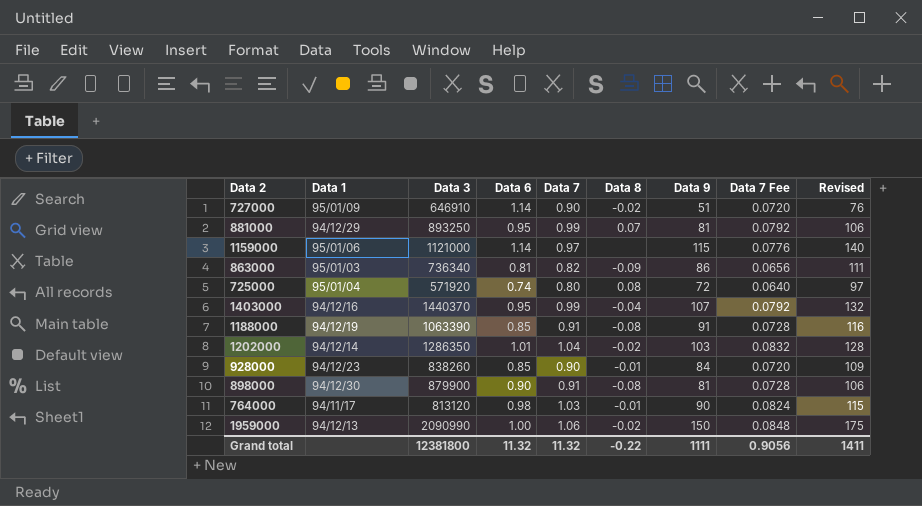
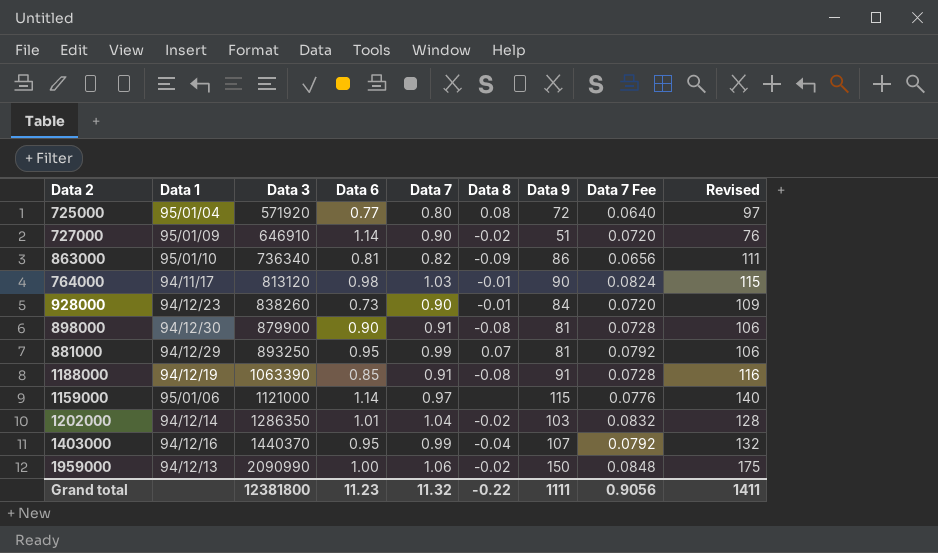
row order: none -> Data 3 ascending
725000 | Data 6: 0.74 -> 0.77
863000 | Data 1: 95/01/03 -> 95/01/10
928000 | Data 6: 0.85 -> 0.73
Grand total | Data 6: 11.32 -> 11.23

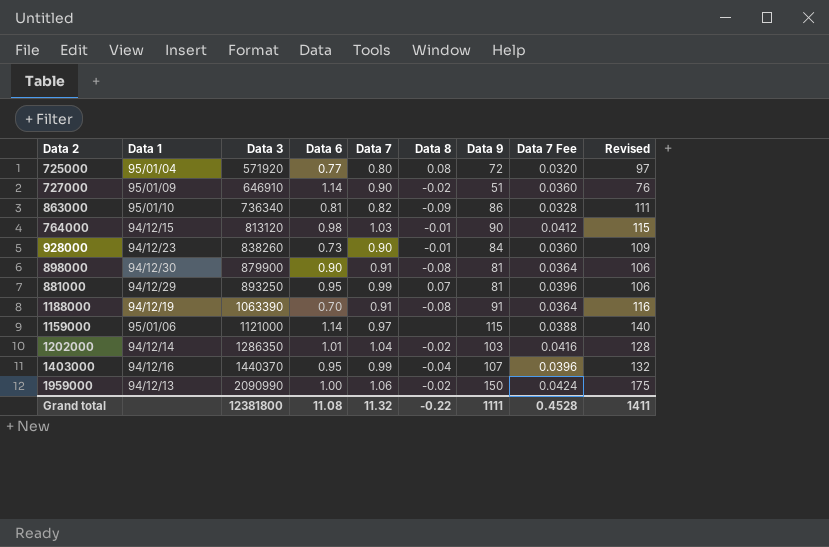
column Data 7 Fee | formula: [Data 7] * 0.08 -> [Data 7] * 0.04
764000 | Data 1: 94/11/17 -> 94/12/15
1188000 | Data 6: 0.85 -> 0.70
Grand total | Data 6: 11.23 -> 11.08
Grand total | Data 7 Fee: 0.9056 -> 0.4528

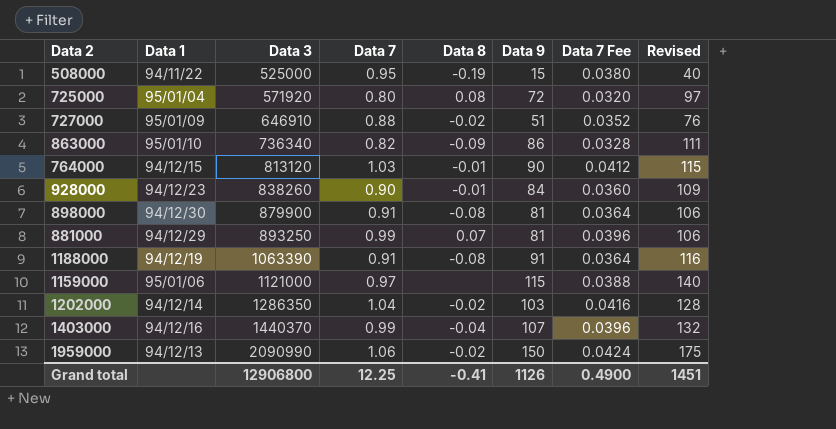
column Data 6 | position: 4 -> none
row 508000: none -> 94/11/22 | 525000 | 0.95 | -0.19 | 15 | 0.0380 | 40
727000 | Data 7: 0.90 -> 0.88
727000 | Data 7 Fee: 0.0360 -> 0.0352
Grand total | Data 3: 12381800 -> 12906800
Grand total | Data 7: 11.32 -> 12.25
Grand total | Data 8: -0.22 -> -0.41
Grand total | Data 9: 1111 -> 1126
Grand total | Data 7 Fee: 0.4528 -> 0.4900
Grand total | Revised: 1411 -> 1451

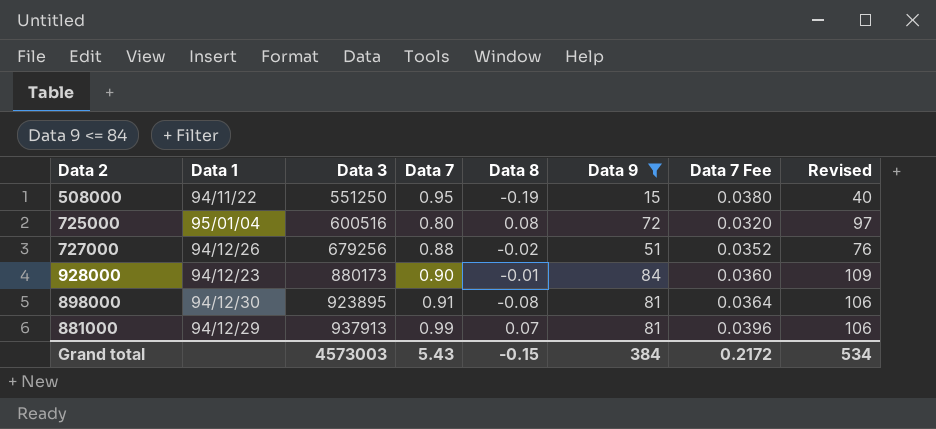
filter: none -> Data 9 <= 84
508000 | Data 3: 525000 -> 551250
725000 | Data 3: 571920 -> 600516
727000 | Data 1: 95/01/09 -> 94/12/26
727000 | Data 3: 646910 -> 679256
928000 | Data 3: 838260 -> 880173
898000 | Data 3: 879900 -> 923895
881000 | Data 3: 893250 -> 937913
Grand total | Data 3: 12906800 -> 4573003
Grand total | Data 7: 12.25 -> 5.43
Grand total | Data 8: -0.41 -> -0.15
Grand total | Data 9: 1126 -> 384
Grand total | Data 7 Fee: 0.4900 -> 0.2172
Grand total | Revised: 1451 -> 534

